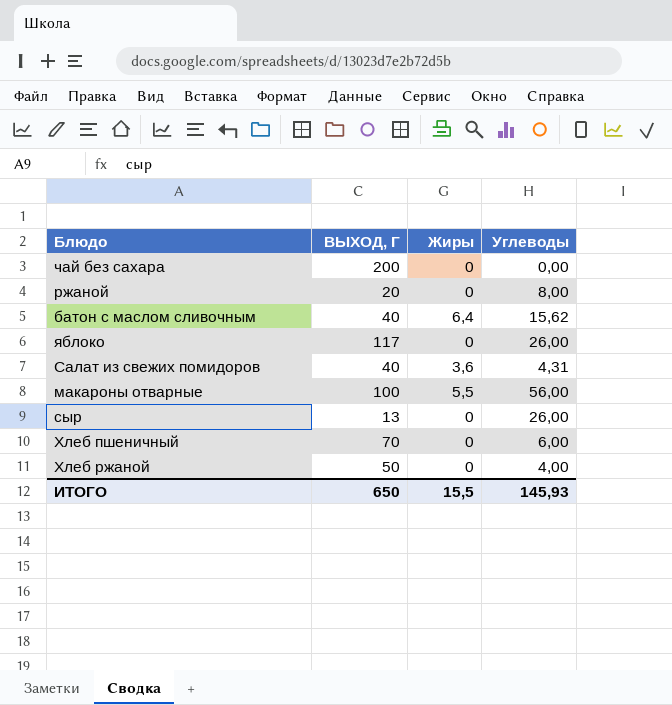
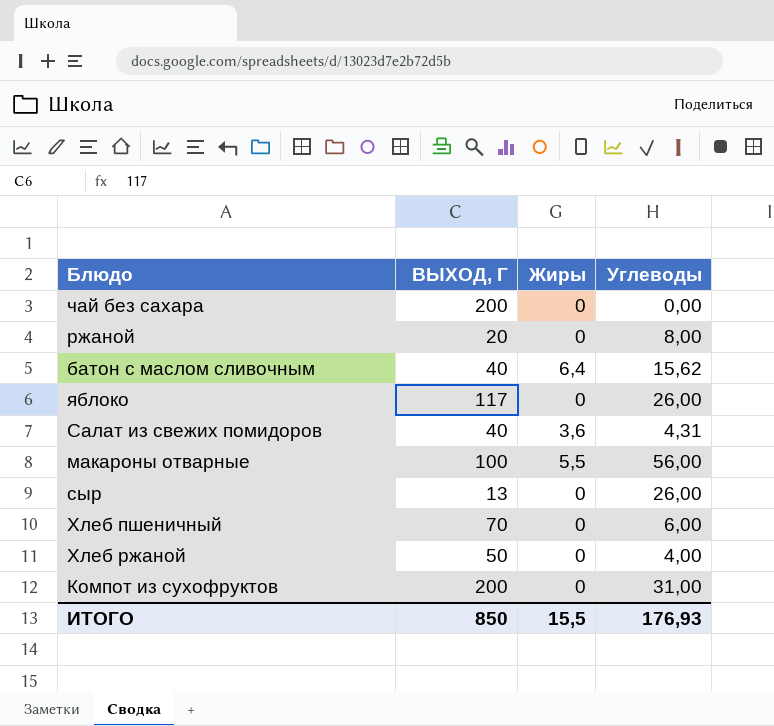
row Компот из сухофруктов: none -> 200 | 0 | 31,00
ИТОГО | ВЫХОД, Г: 650 -> 850
ИТОГО | Углеводы: 145,93 -> 176,93

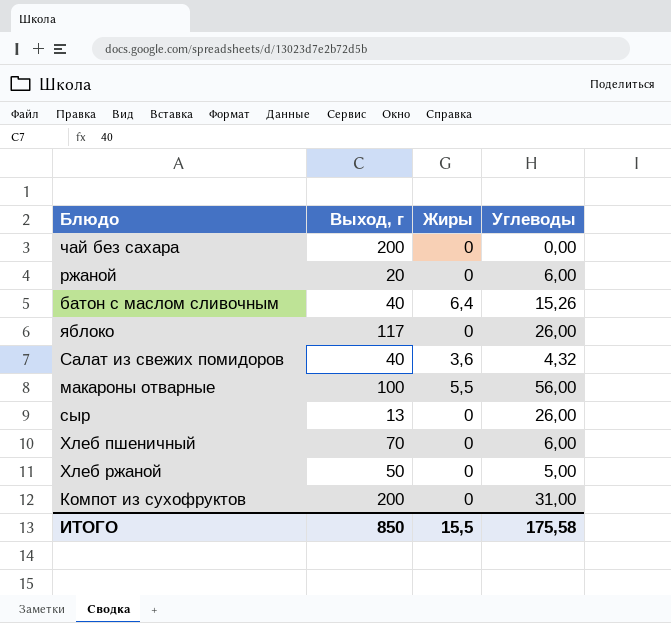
column name: ВЫХОД, Г -> Выход, г
ржаной | Углеводы: 8,00 -> 6,00
батон с маслом сливочным | Углеводы: 15,62 -> 15,26
Салат из свежих помидоров | Углеводы: 4,31 -> 4,32
Хлеб ржаной | Углеводы: 4,00 -> 5,00
ИТОГО | Углеводы: 176,93 -> 175,58

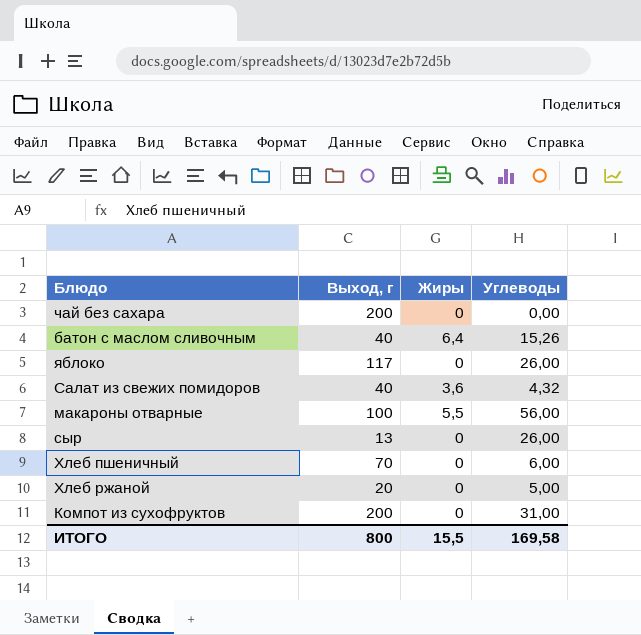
row ржаной: 20 | 0 | 6,00 -> none
Хлеб ржаной | Выход, г: 50 -> 20
ИТОГО | Выход, г: 850 -> 800
ИТОГО | Углеводы: 175,58 -> 169,58

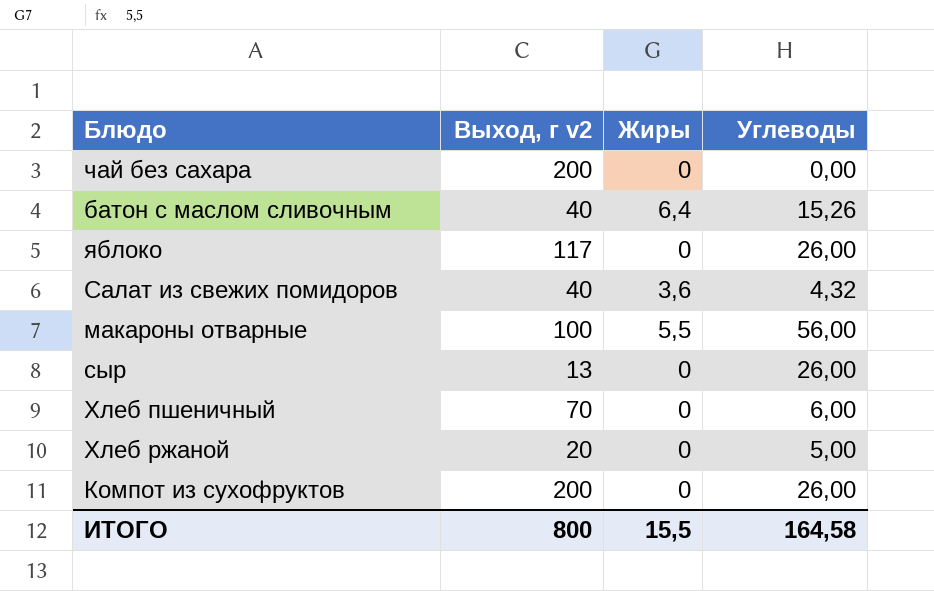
column name: Выход, г -> Выход, г v2
Компот из сухофруктов | Углеводы: 31,00 -> 26,00
ИТОГО | Углеводы: 169,58 -> 164,58

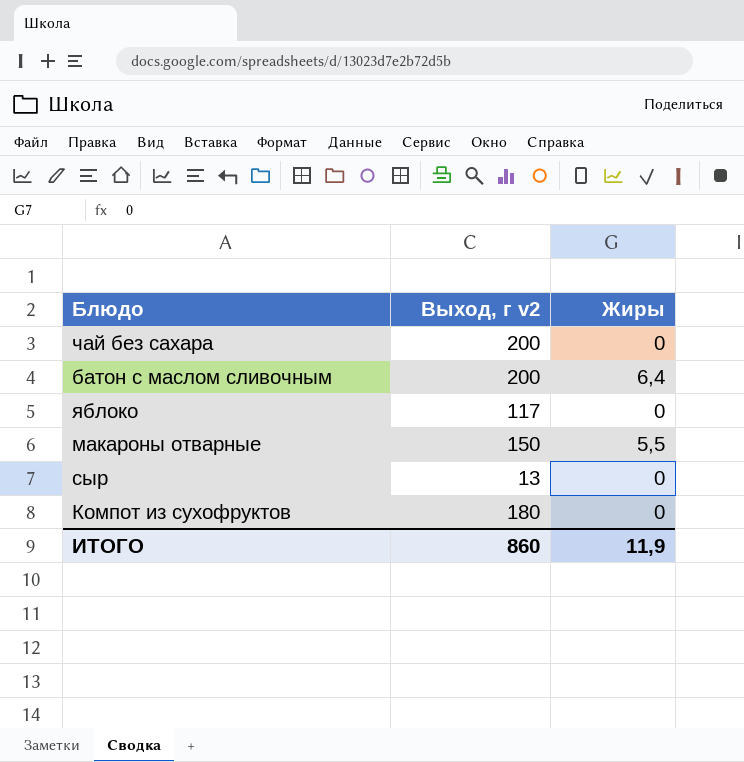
column Углеводы | position: 4 -> none
row Салат из свежих помидоров: 40 | 3,6 | 4,32 -> none
row Хлеб пшеничный: 70 | 0 | 6,00 -> none
row Хлеб ржаной: 20 | 0 | 5,00 -> none
батон с маслом сливочным | Выход, г v2: 40 -> 200
макароны отварные | Выход, г v2: 100 -> 150
Компот из сухофруктов | Выход, г v2: 200 -> 180
ИТОГО | Выход, г v2: 800 -> 860
ИТОГО | Жиры: 15,5 -> 11,9

